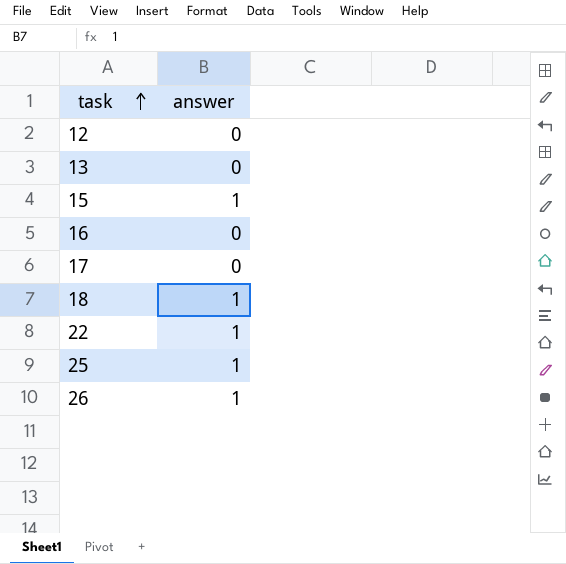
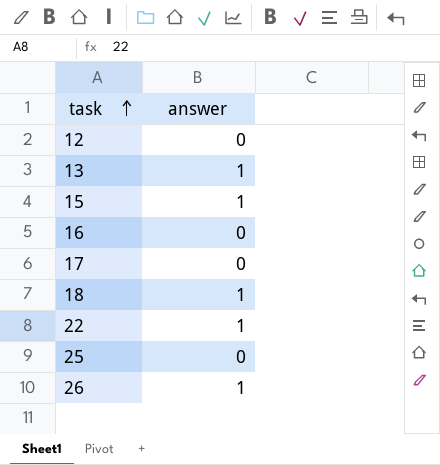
13 | answer: 0 -> 1
25 | answer: 1 -> 0

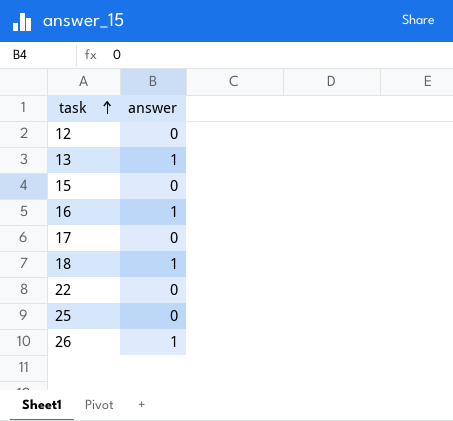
15 | answer: 1 -> 0
16 | answer: 0 -> 1
22 | answer: 1 -> 0

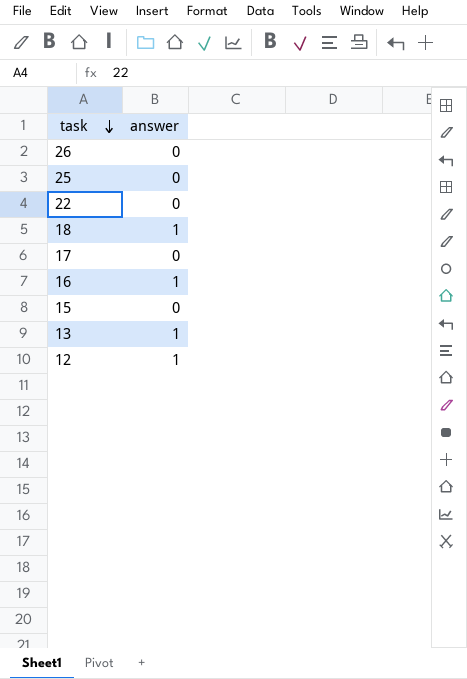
row order: task ascending -> task descending
26 | answer: 1 -> 0
12 | answer: 0 -> 1

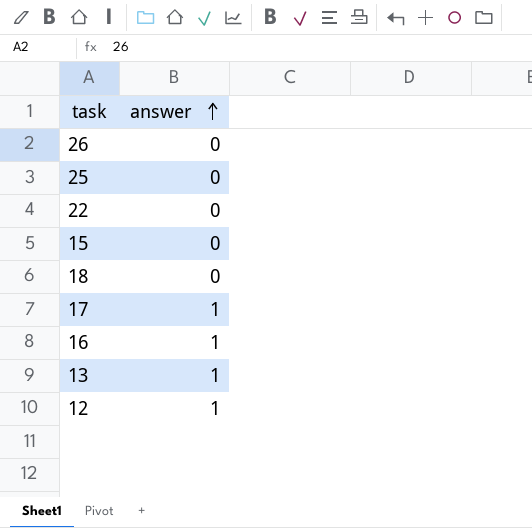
row order: task descending -> answer ascending
18 | answer: 1 -> 0
17 | answer: 0 -> 1

